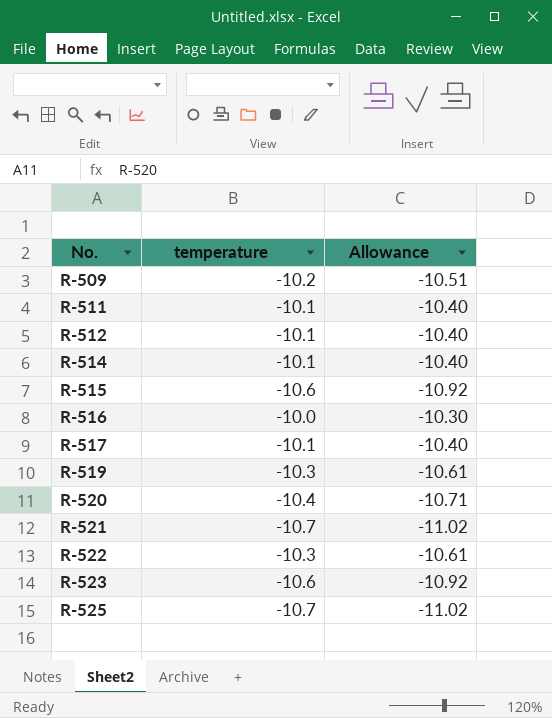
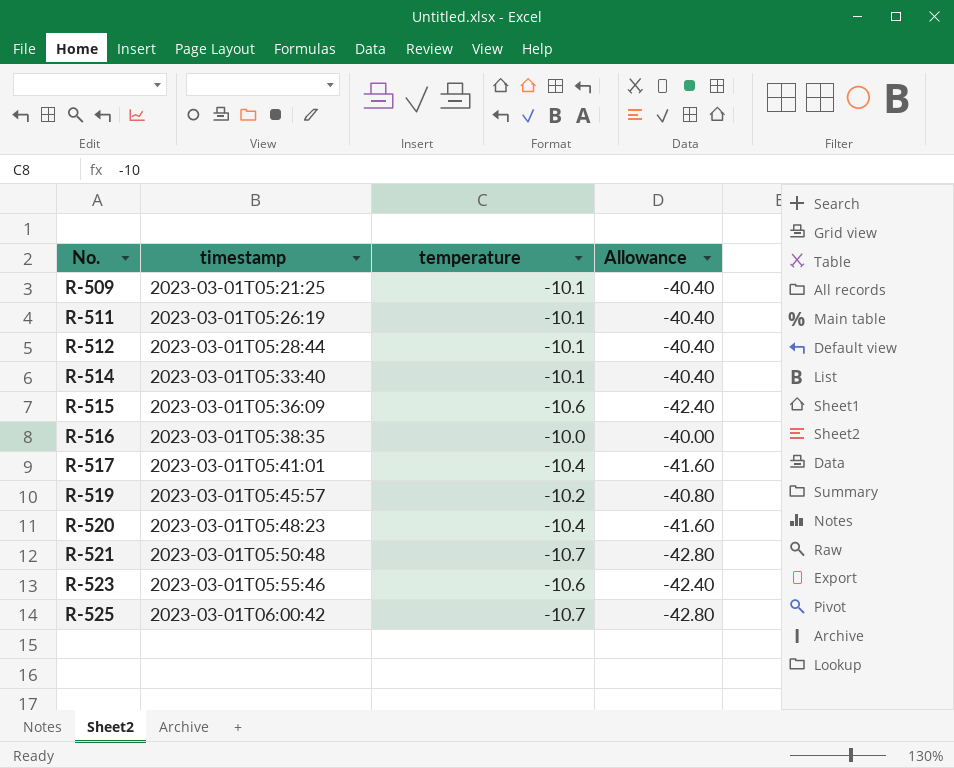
column timestamp | position: none -> 2
column Allowance | formula: [temperature] * 1.03 -> [temperature] * 4
row R-522: -10.3 | -10.61 -> none
R-509 | temperature: -10.2 -> -10.1
R-517 | temperature: -10.1 -> -10.4
R-519 | temperature: -10.3 -> -10.2

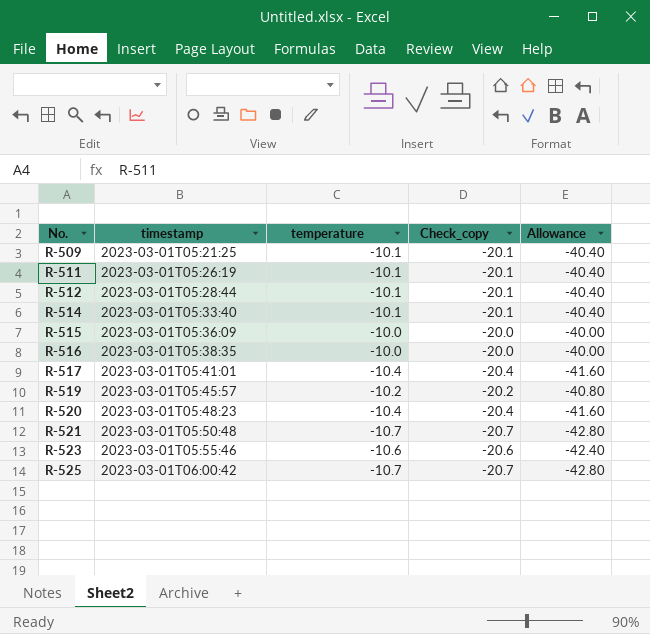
column Check_copy | formula: none -> [temperature] - 10
R-515 | temperature: -10.6 -> -10.0
R-515 | Allowance: -42.40 -> -40.00

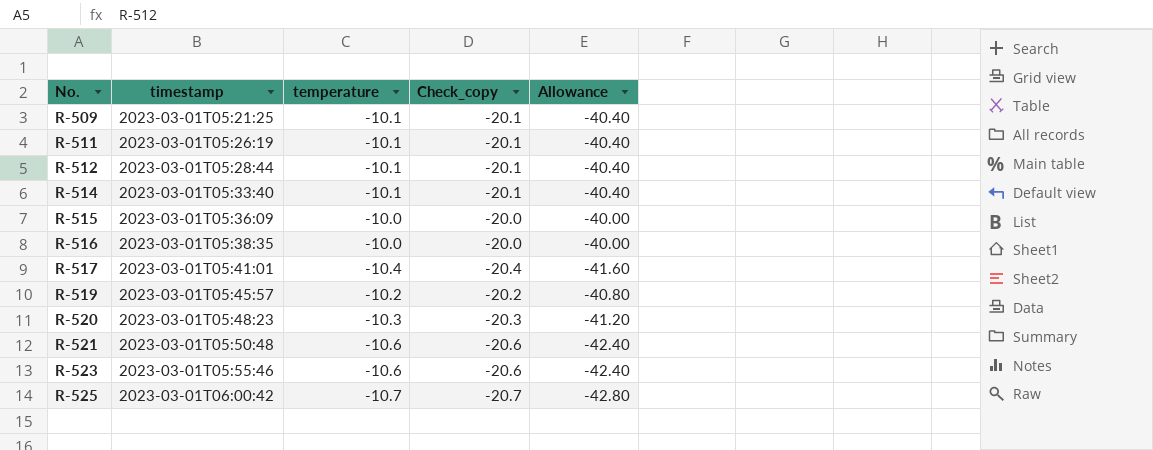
R-520 | temperature: -10.4 -> -10.3
R-520 | Check_copy: -20.4 -> -20.3
R-520 | Allowance: -41.60 -> -41.20
R-521 | temperature: -10.7 -> -10.6
R-521 | Check_copy: -20.7 -> -20.6
R-521 | Allowance: -42.80 -> -42.40

